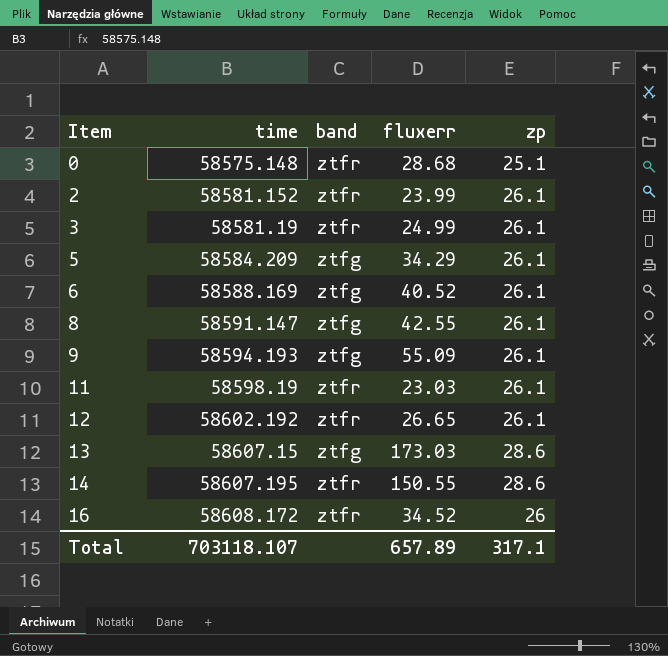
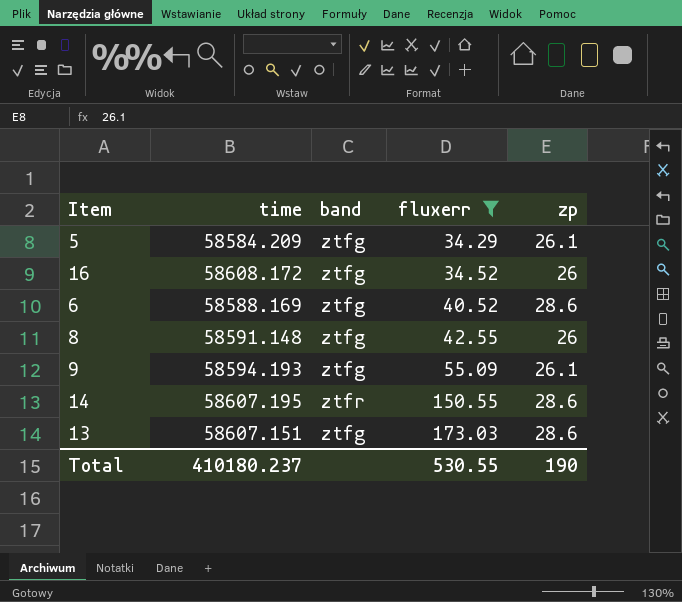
filter: none -> fluxerr >= 34.29
row order: Item ascending -> fluxerr ascending
16 | band: ztfr -> ztfg
6 | zp: 26.1 -> 28.6
8 | time: 58591.147 -> 58591.148
8 | zp: 26.1 -> 26
13 | time: 58607.15 -> 58607.151
Total | time: 703118.107 -> 410180.237
Total | fluxerr: 657.89 -> 530.55
Total | zp: 317.1 -> 190

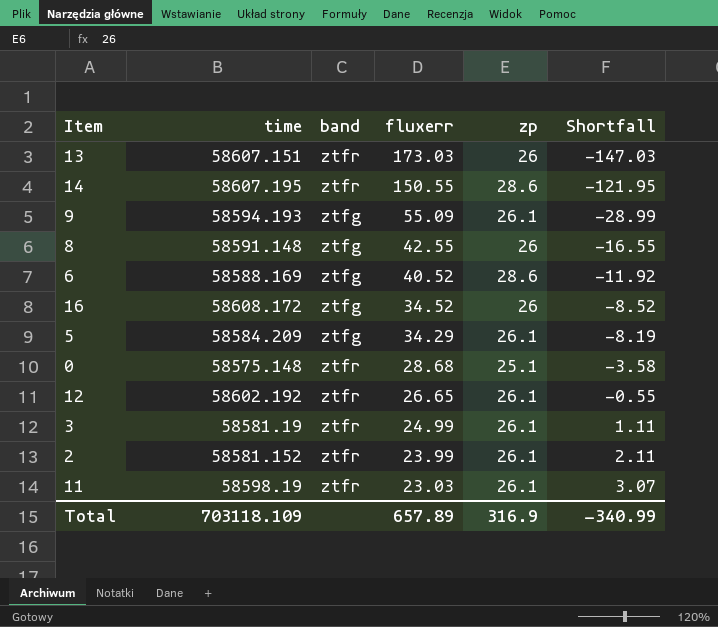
filter: fluxerr >= 34.29 -> none
row order: fluxerr ascending -> fluxerr descending
column Shortfall | formula: none -> [zp] - [fluxerr]
13 | band: ztfg -> ztfr
13 | zp: 28.6 -> 26
Total | time: 410180.237 -> 703118.109
Total | fluxerr: 530.55 -> 657.89
Total | zp: 190 -> 316.9

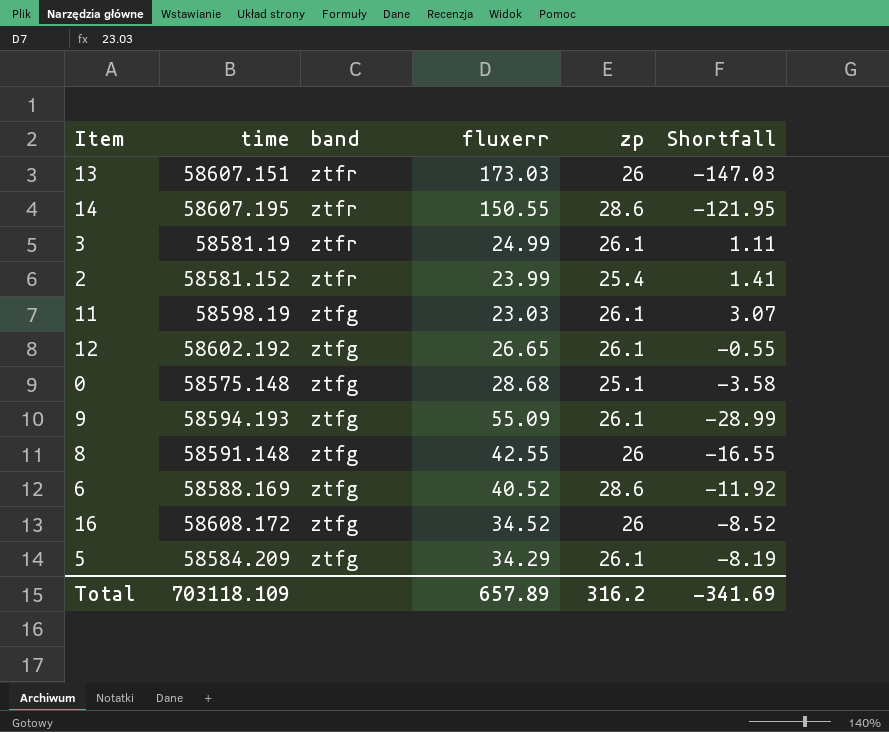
row order: fluxerr descending -> band descending
2 | zp: 26.1 -> 25.4
2 | Shortfall: 2.11 -> 1.41
11 | band: ztfr -> ztfg
12 | band: ztfr -> ztfg
0 | band: ztfr -> ztfg
Total | zp: 316.9 -> 316.2
Total | Shortfall: -340.99 -> -341.69

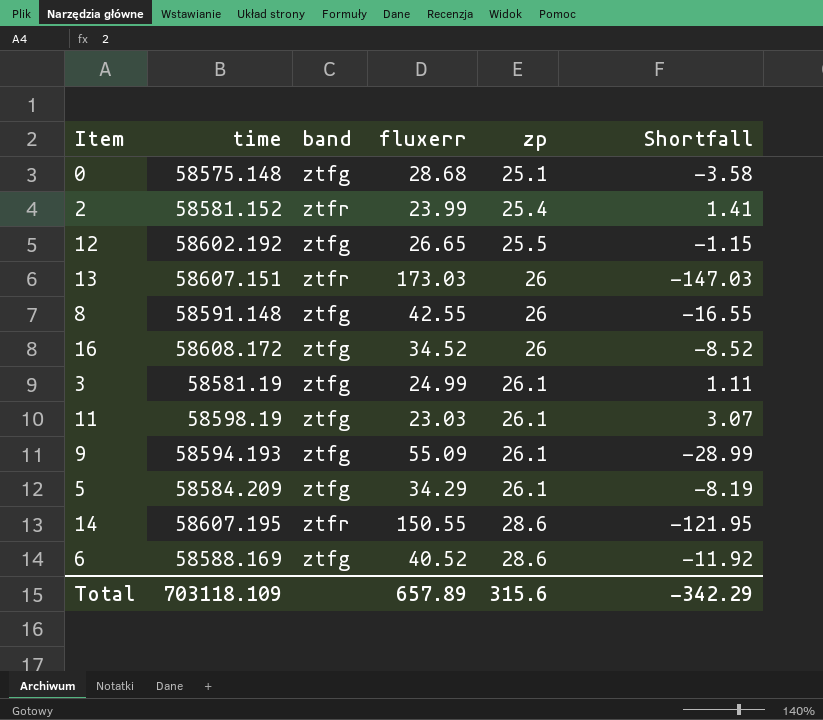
row order: band descending -> zp ascending
12 | zp: 26.1 -> 25.5
12 | Shortfall: -0.55 -> -1.15
3 | band: ztfr -> ztfg
Total | zp: 316.2 -> 315.6
Total | Shortfall: -341.69 -> -342.29

